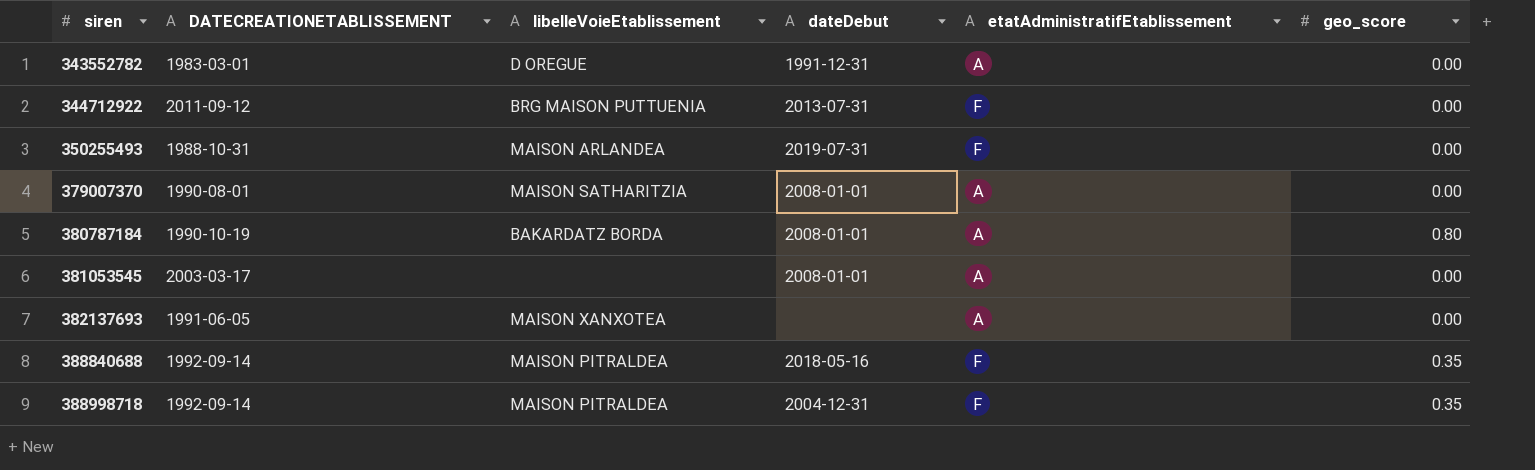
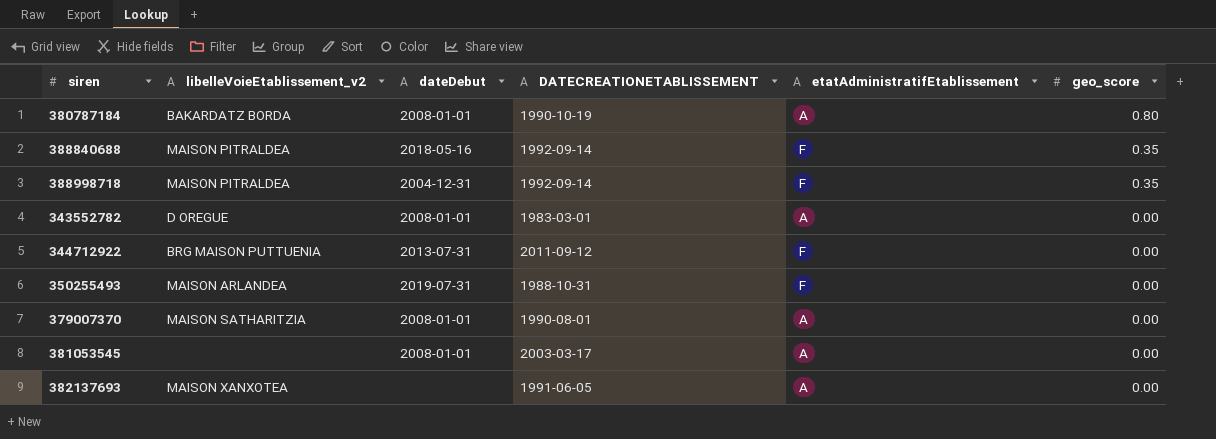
row order: siren ascending -> geo_score descending
column name: libelleVoieEtablissement -> libelleVoieEtablissement_v2
column DATECREATIONETABLISSEMENT | position: 2 -> 4
343552782 | dateDebut: 1991-12-31 -> 2008-01-01

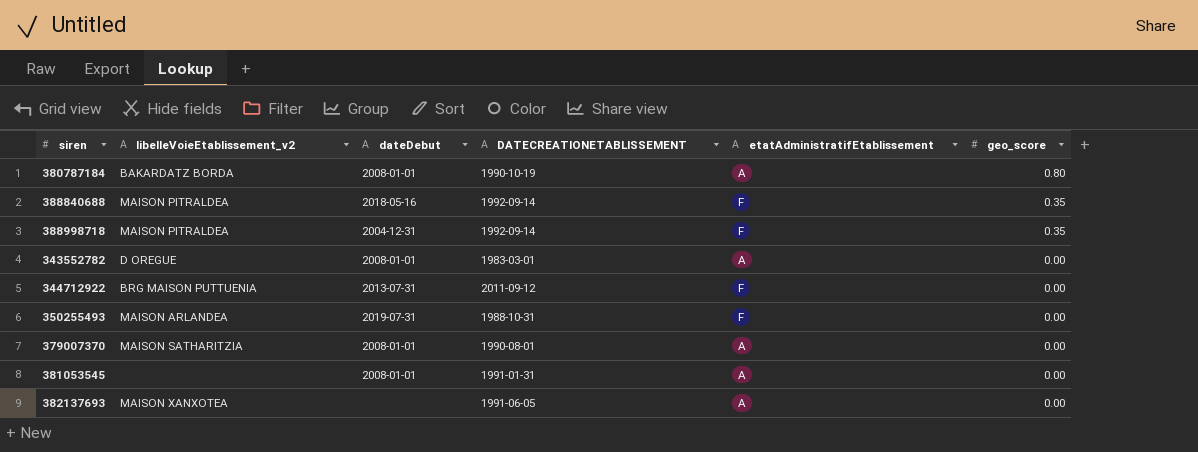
381053545 | DATECREATIONETABLISSEMENT: 2003-03-17 -> 1991-01-31

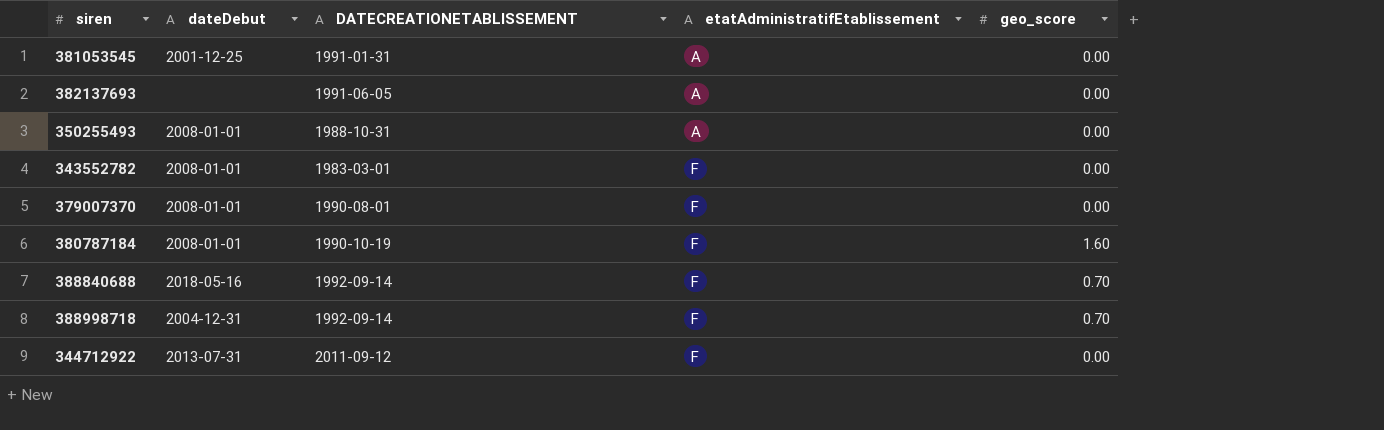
row order: geo_score descending -> etatAdministratifEtablissement ascending
column libelleVoieEtablissement_v2 | position: 2 -> none
381053545 | dateDebut: 2008-01-01 -> 2001-12-25
350255493 | dateDebut: 2019-07-31 -> 2008-01-01
350255493 | etatAdministratifEtablissement: F -> A
343552782 | etatAdministratifEtablissement: A -> F
379007370 | etatAdministratifEtablissement: A -> F
380787184 | etatAdministratifEtablissement: A -> F
380787184 | geo_score: 0.80 -> 1.60
388840688 | geo_score: 0.35 -> 0.70
388998718 | geo_score: 0.35 -> 0.70

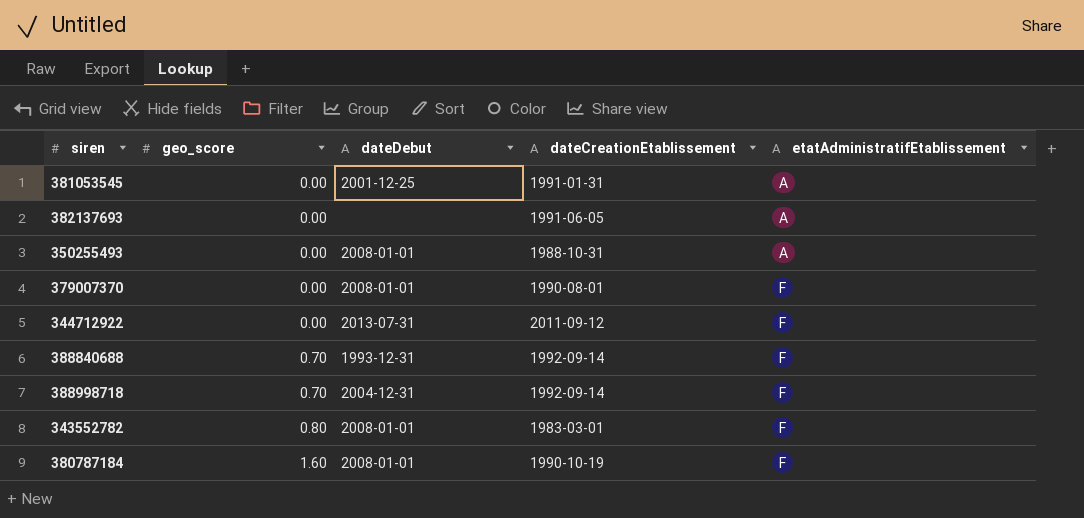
row order: etatAdministratifEtablissement ascending -> geo_score ascending
column geo_score | position: 5 -> 2
column name: DATECREATIONETABLISSEMENT -> dateCreationEtablissement
388840688 | dateDebut: 2018-05-16 -> 1993-12-31
343552782 | geo_score: 0.00 -> 0.80

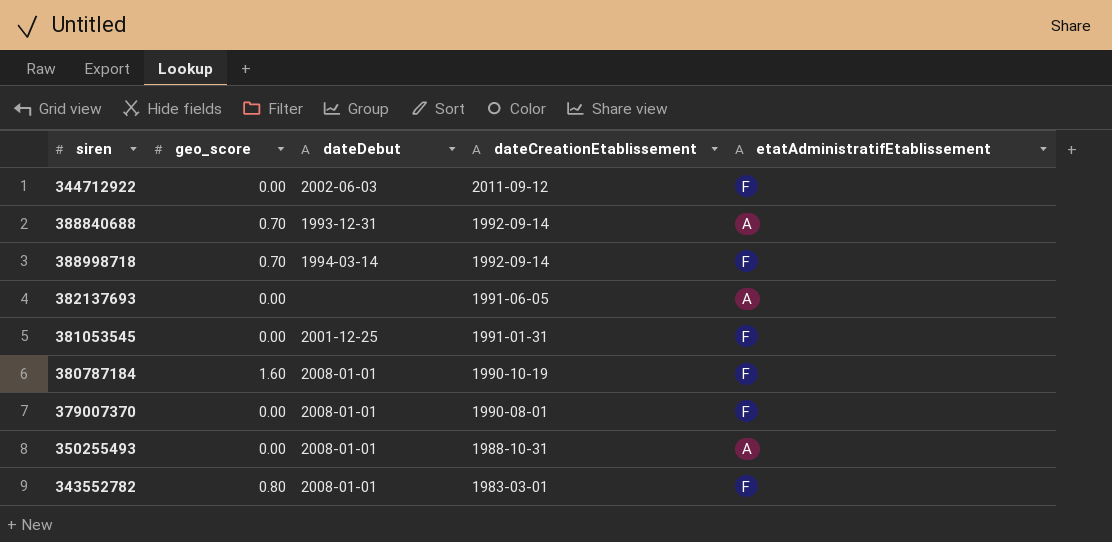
row order: geo_score ascending -> dateCreationEtablissement descending
344712922 | dateDebut: 2013-07-31 -> 2002-06-03
388840688 | etatAdministratifEtablissement: F -> A
388998718 | dateDebut: 2004-12-31 -> 1994-03-14
381053545 | etatAdministratifEtablissement: A -> F

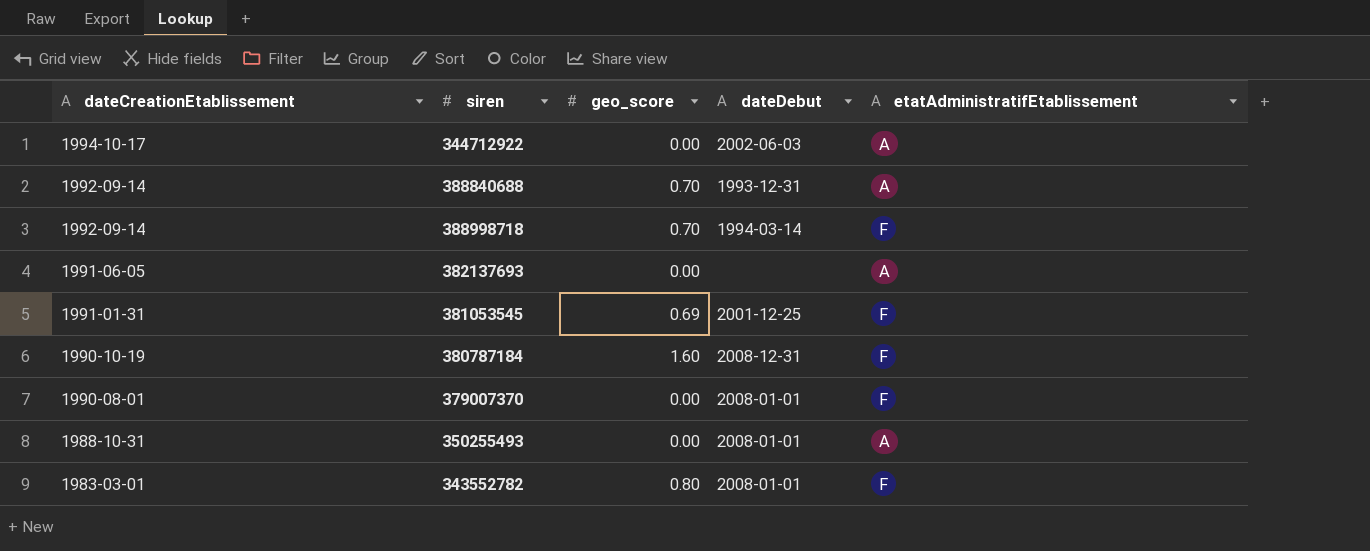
column dateCreationEtablissement | position: 4 -> 1
344712922 | dateCreationEtablissement: 2011-09-12 -> 1994-10-17
344712922 | etatAdministratifEtablissement: F -> A
381053545 | geo_score: 0.00 -> 0.69
380787184 | dateDebut: 2008-01-01 -> 2008-12-31

